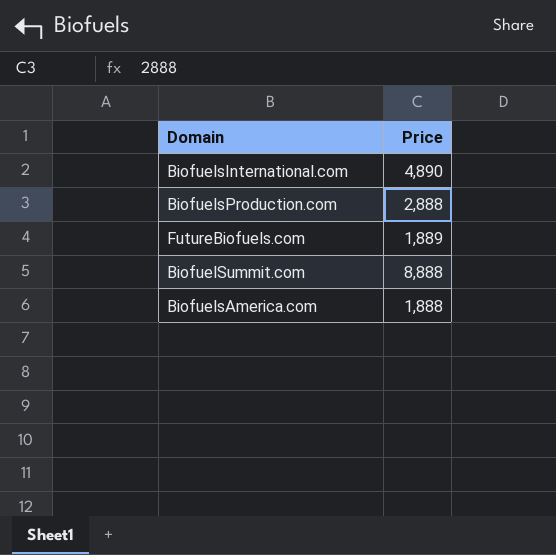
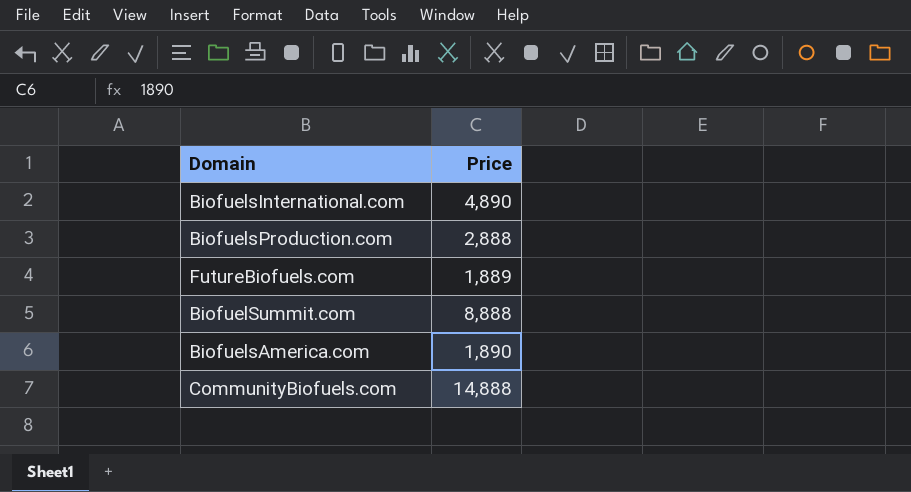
BiofuelsAmerica.com | Price: 1,888 -> 1,890
row CommunityBiofuels.com: none -> 14,888

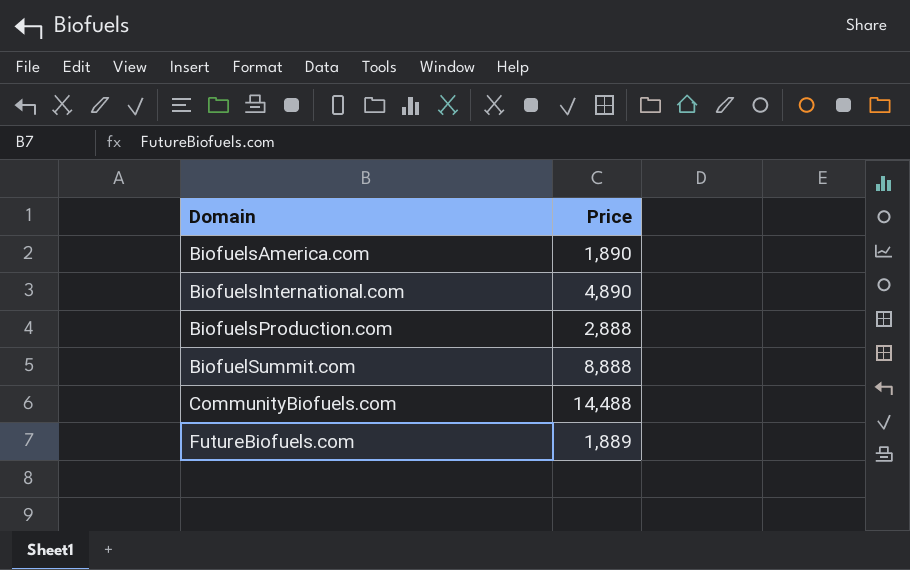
row order: none -> Domain ascending
CommunityBiofuels.com | Price: 14,888 -> 14,488

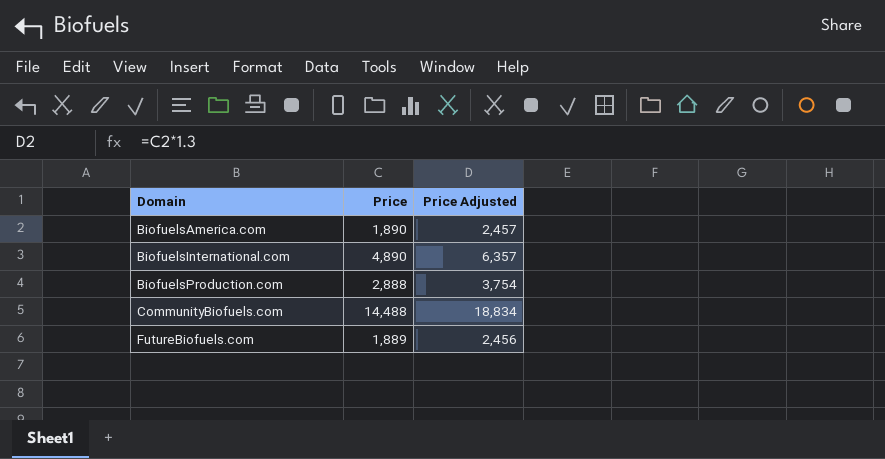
column Price Adjusted | formula: none -> [Price] * 1.3
row BiofuelSummit.com: 8,888 -> none

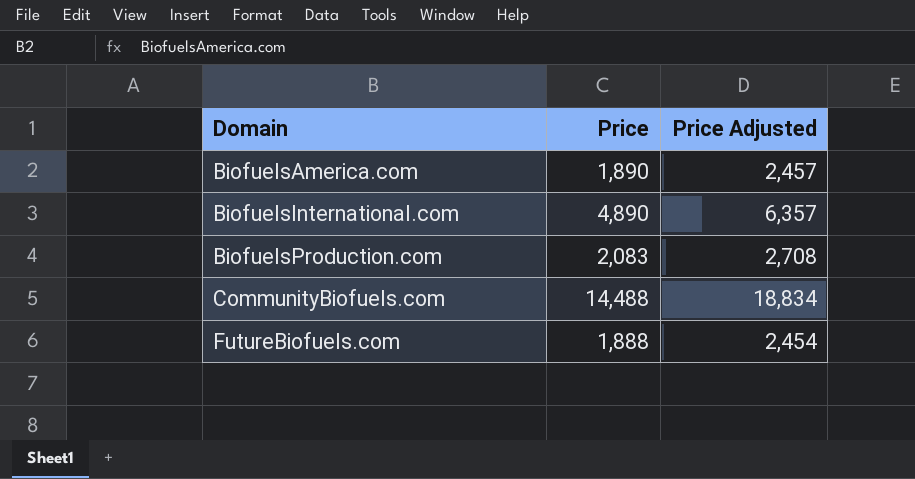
BiofuelsProduction.com | Price: 2,888 -> 2,083
BiofuelsProduction.com | Price Adjusted: 3,754 -> 2,708
FutureBiofuels.com | Price: 1,889 -> 1,888
FutureBiofuels.com | Price Adjusted: 2,456 -> 2,454

